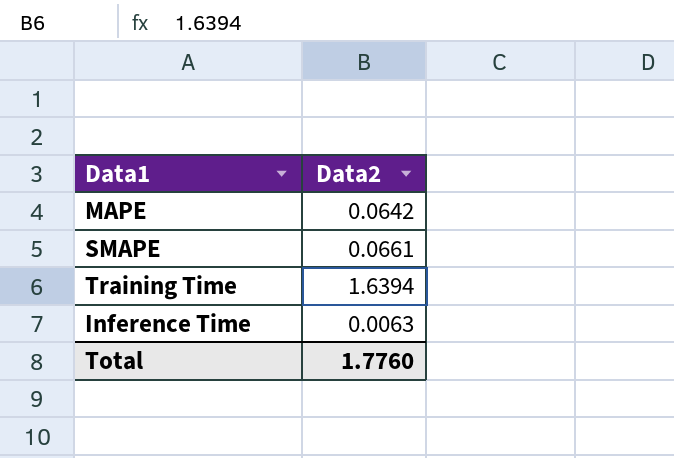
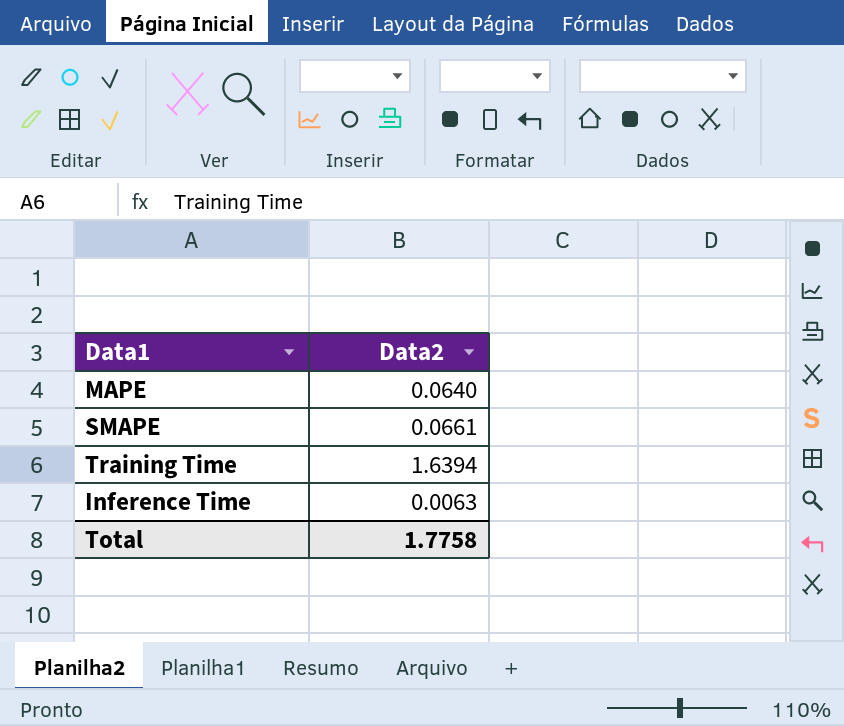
MAPE | Data2: 0.0642 -> 0.0640
Total | Data2: 1.7760 -> 1.7758

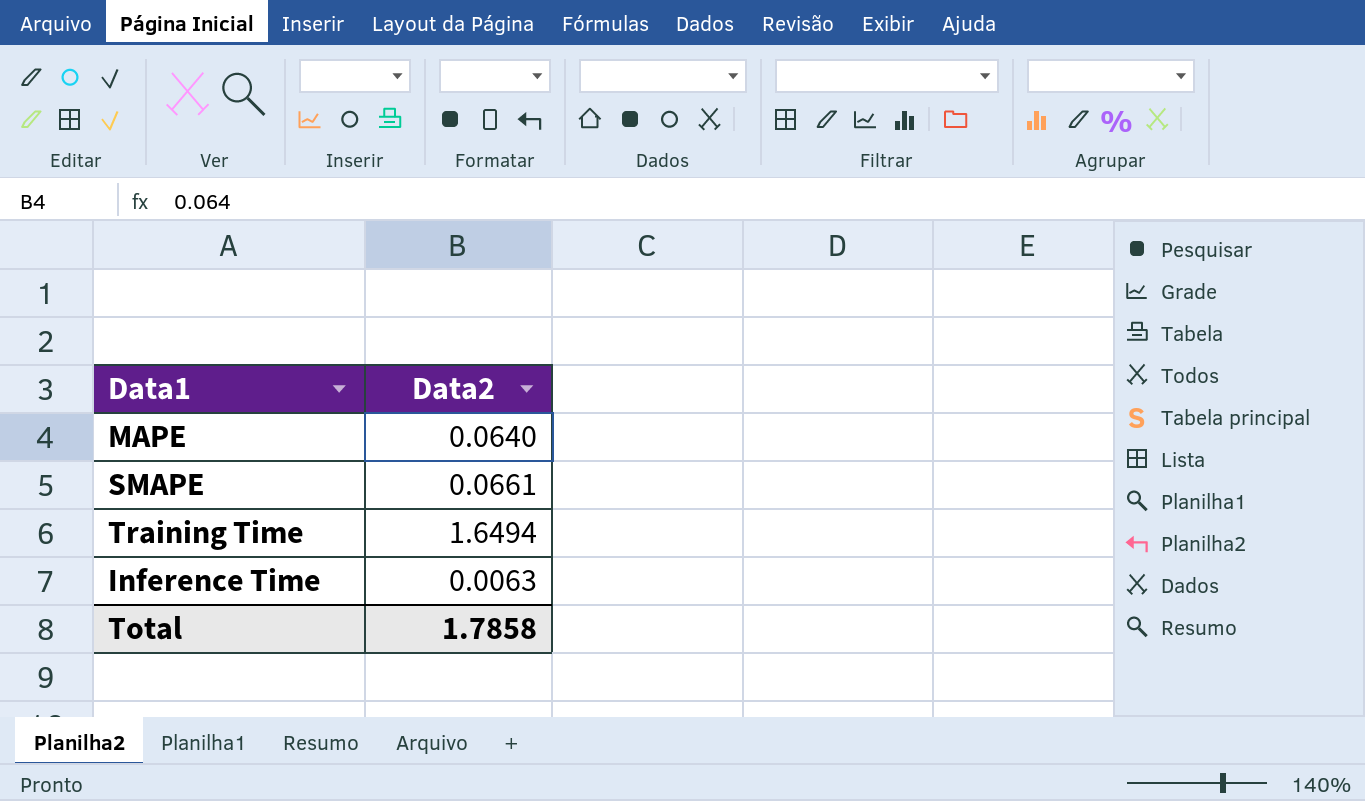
Training Time | Data2: 1.6394 -> 1.6494
Total | Data2: 1.7758 -> 1.7858

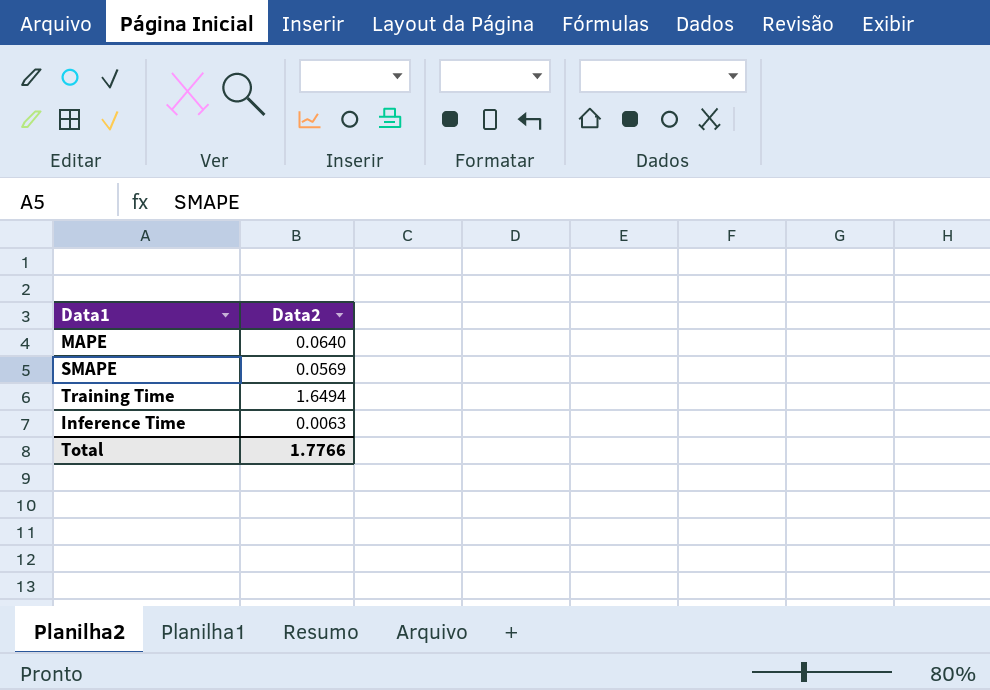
SMAPE | Data2: 0.0661 -> 0.0569
Total | Data2: 1.7858 -> 1.7766

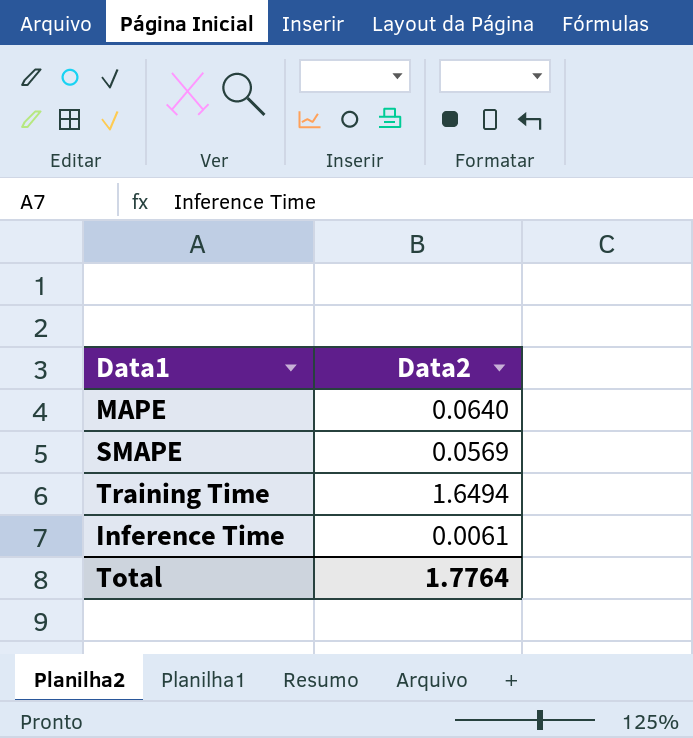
Inference Time | Data2: 0.0063 -> 0.0061
Total | Data2: 1.7766 -> 1.7764

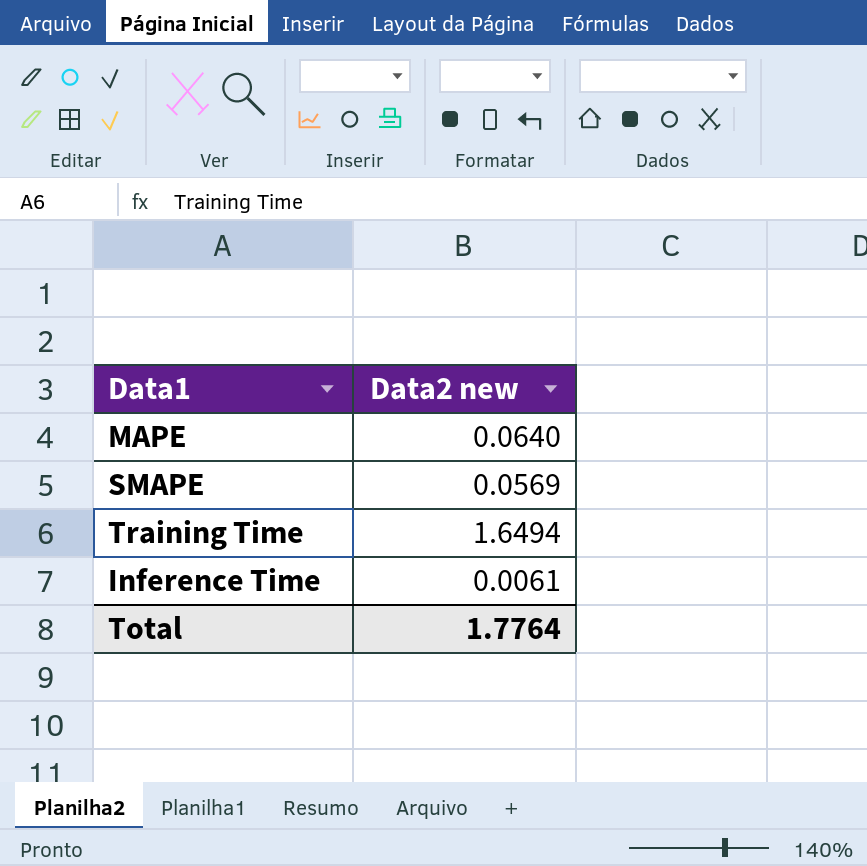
column name: Data2 -> Data2 new

